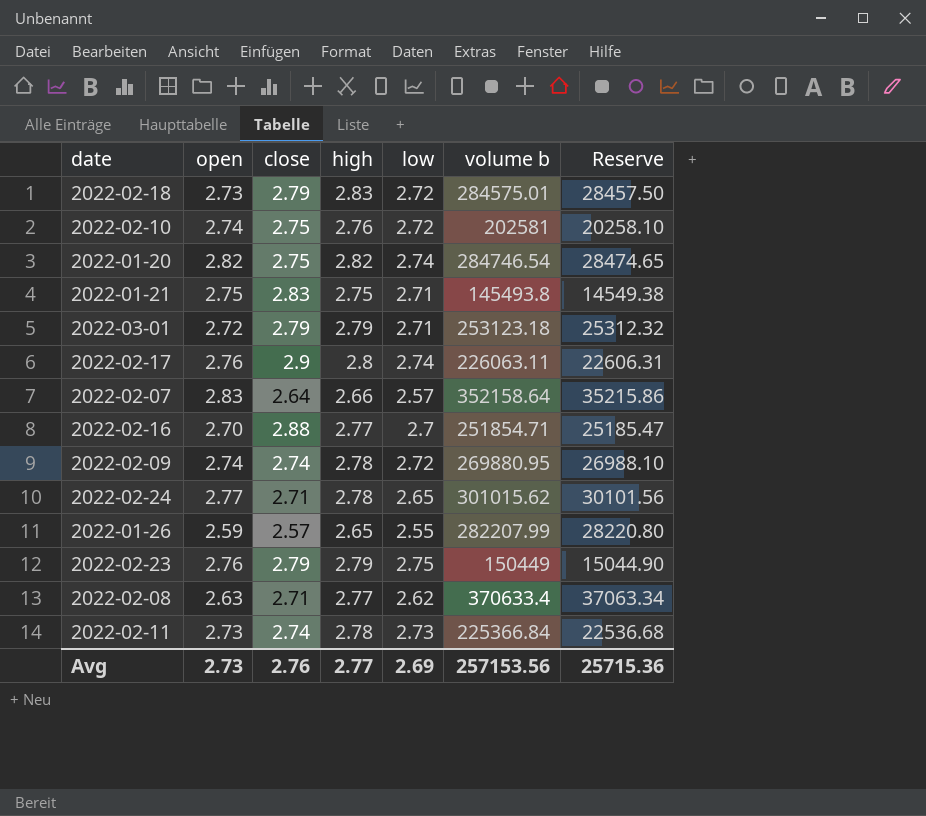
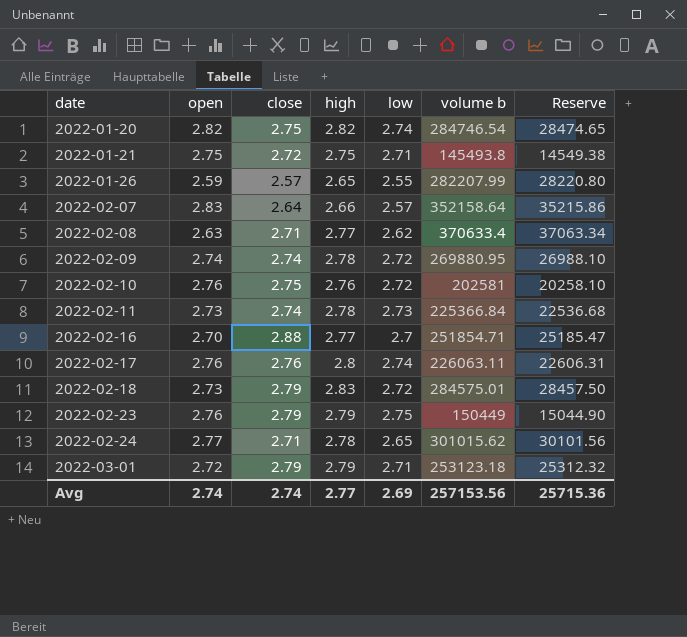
row order: none -> date ascending
2022-01-21 | close: 2.83 -> 2.72
2022-02-10 | open: 2.74 -> 2.76
2022-02-17 | close: 2.9 -> 2.76
Avg | open: 2.73 -> 2.74
Avg | close: 2.76 -> 2.74

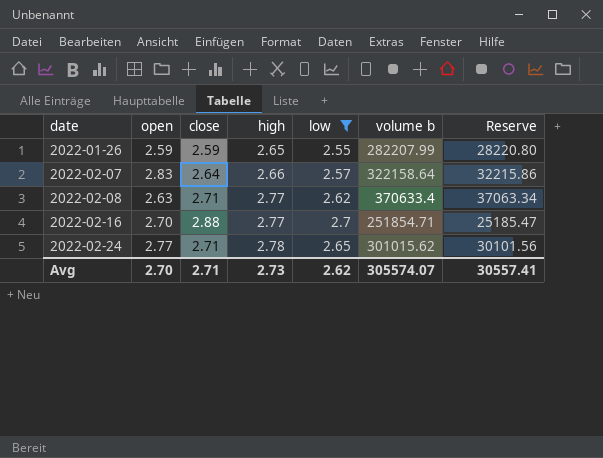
filter: none -> low <= 2.7
2022-01-26 | close: 2.57 -> 2.59
2022-02-07 | volume b: 352158.64 -> 322158.64
2022-02-07 | Reserve: 35215.86 -> 32215.86
Avg | open: 2.74 -> 2.70
Avg | close: 2.74 -> 2.71
Avg | high: 2.77 -> 2.73
Avg | low: 2.69 -> 2.62
Avg | volume b: 257153.56 -> 305574.07
Avg | Reserve: 25715.36 -> 30557.41

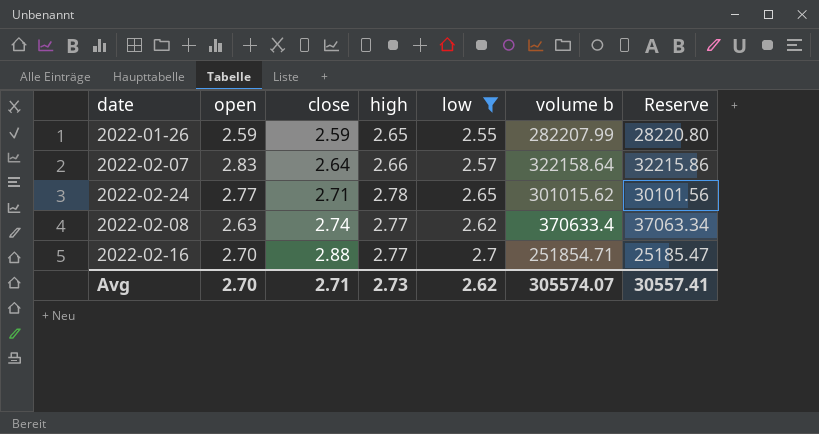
row order: date ascending -> close ascending
2022-02-08 | close: 2.71 -> 2.74

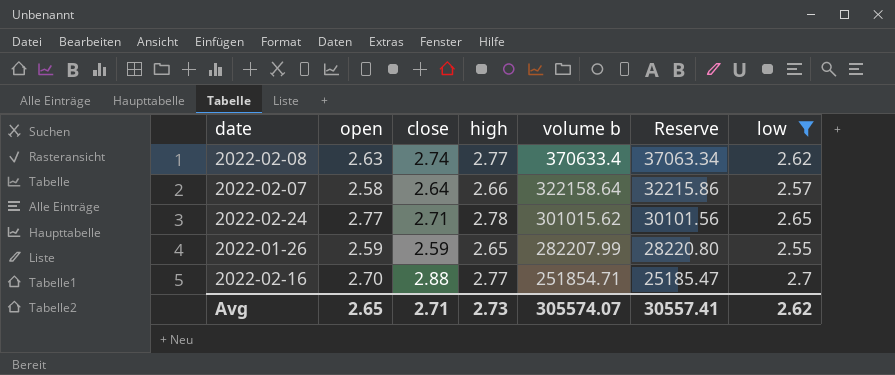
row order: close ascending -> volume b descending
column low | position: 5 -> 7
2022-02-07 | open: 2.83 -> 2.58
Avg | open: 2.70 -> 2.65

